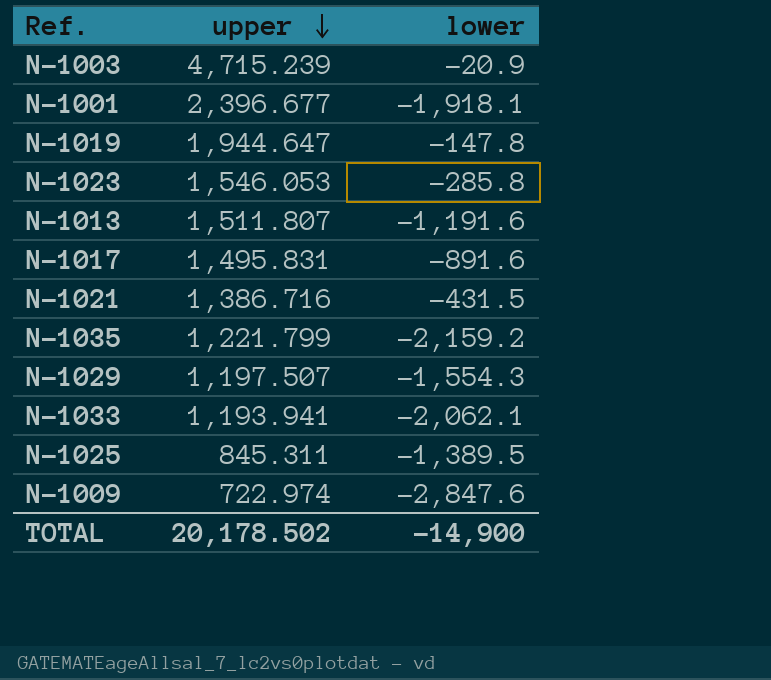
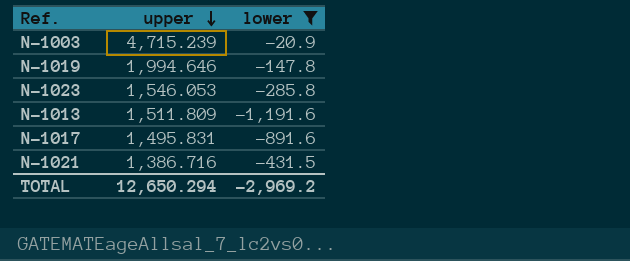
filter: none -> lower >= -1,191.6
N-1019 | upper: 1,944.647 -> 1,994.646
N-1013 | upper: 1,511.807 -> 1,511.809
TOTAL | upper: 20,178.502 -> 12,650.294
TOTAL | lower: -14,900 -> -2,969.2

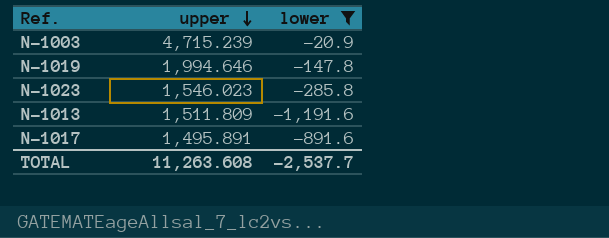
row N-1021: 1,386.716 | -431.5 -> none
N-1023 | upper: 1,546.053 -> 1,546.023
N-1017 | upper: 1,495.831 -> 1,495.891
TOTAL | upper: 12,650.294 -> 11,263.608
TOTAL | lower: -2,969.2 -> -2,537.7

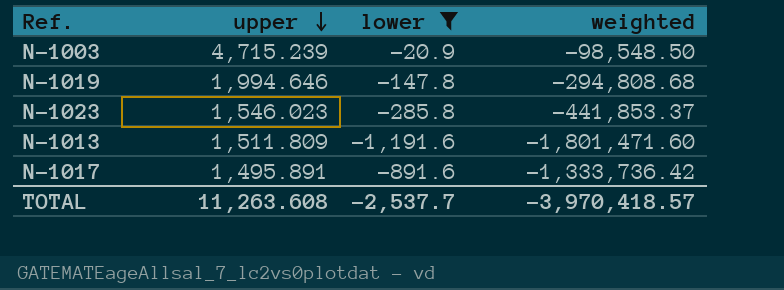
column weighted | formula: none -> [upper] * [lower]

